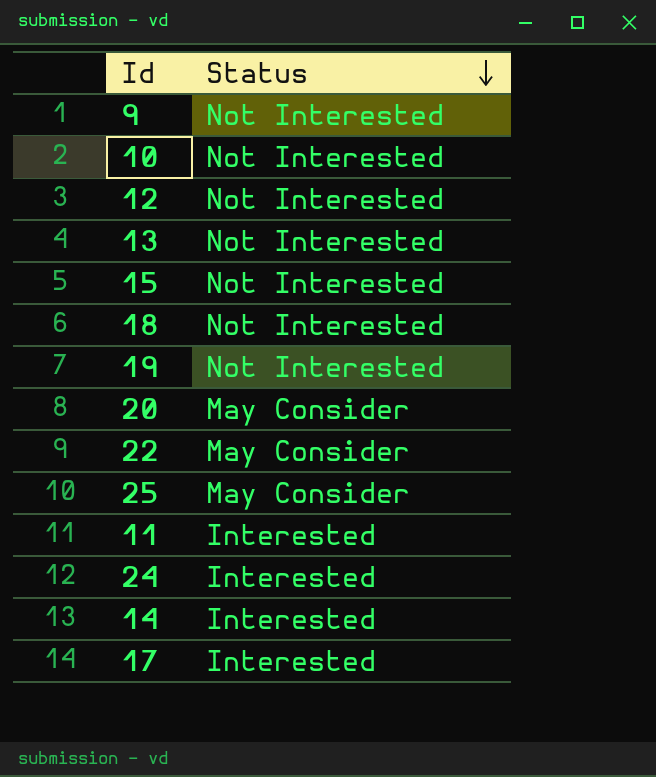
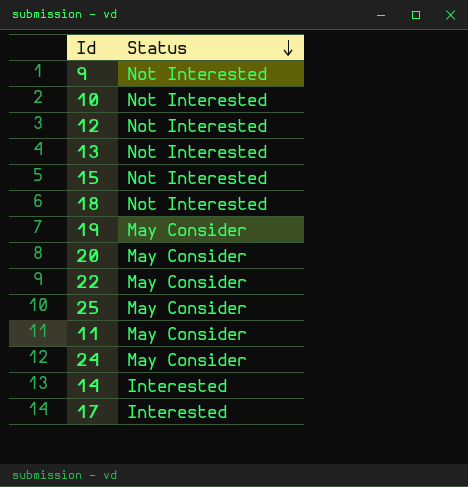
19 | Status: Not Interested -> May Consider
11 | Status: Interested -> May Consider
24 | Status: Interested -> May Consider

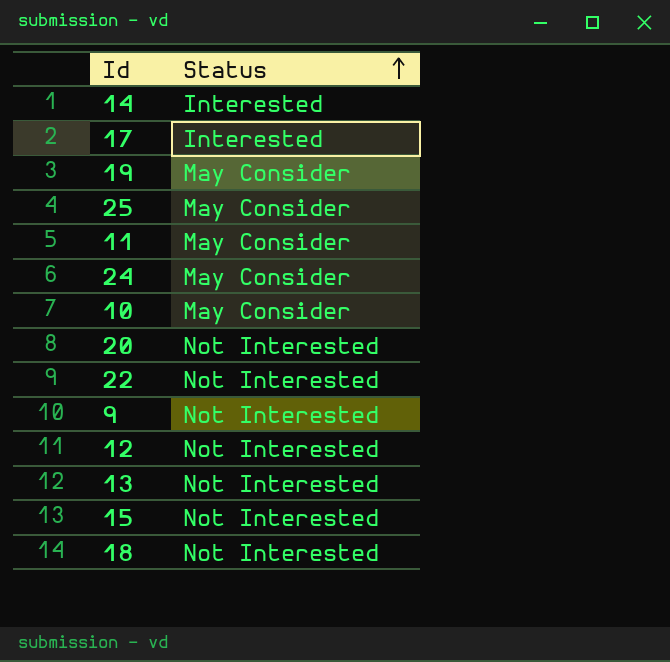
row order: Status descending -> Status ascending
10 | Status: Not Interested -> May Consider
20 | Status: May Consider -> Not Interested
22 | Status: May Consider -> Not Interested

